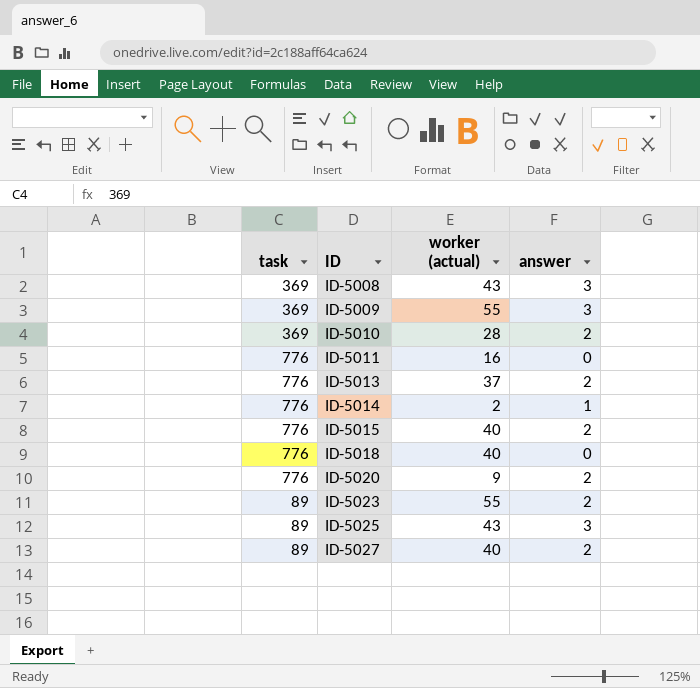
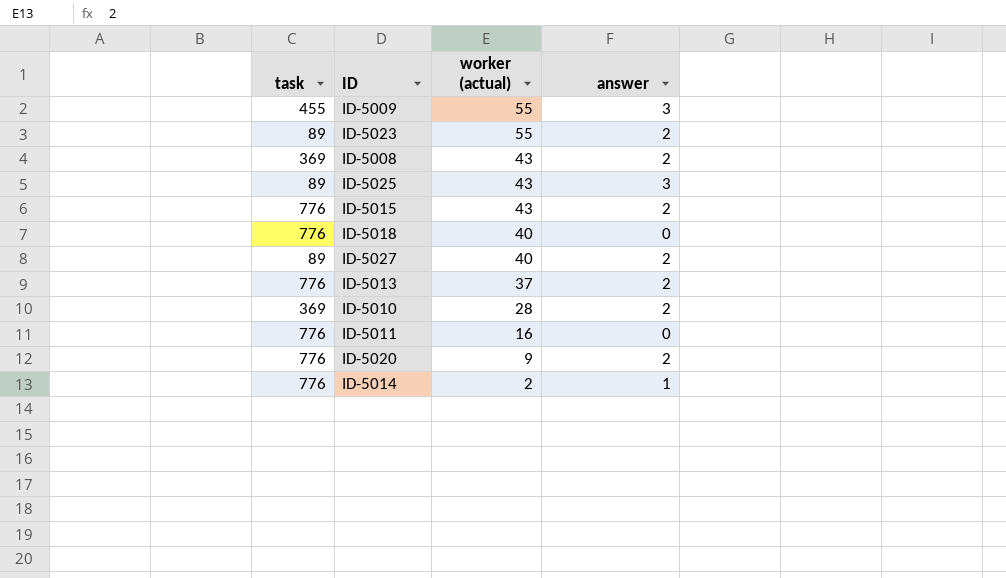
row order: ID ascending -> worker (actual) descending
ID-5009 | task: 369 -> 455
ID-5008 | answer: 3 -> 2
ID-5015 | worker (actual): 40 -> 43

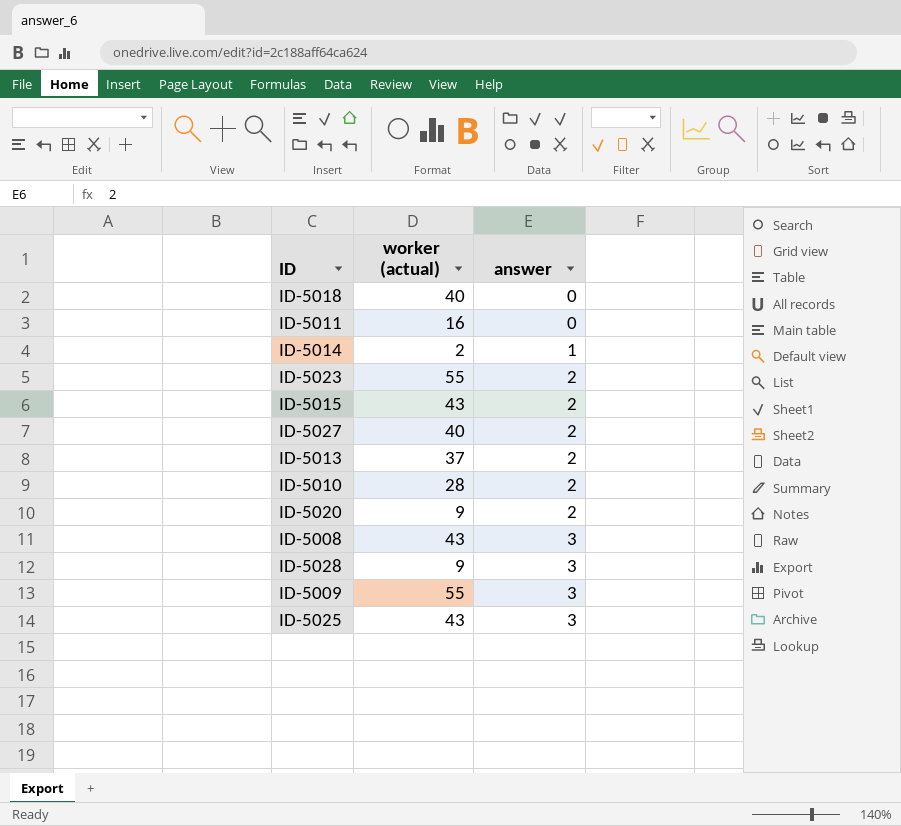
row order: worker (actual) descending -> answer ascending
column task | position: 1 -> none
ID-5008 | answer: 2 -> 3
row ID-5028: none -> 9 | 3

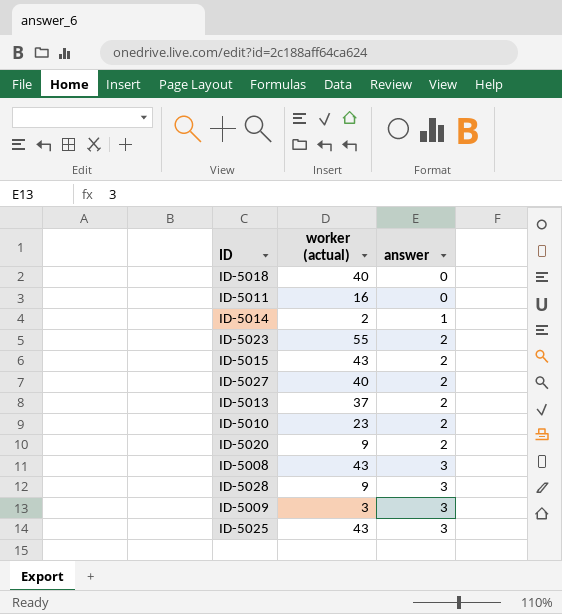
ID-5010 | worker (actual): 28 -> 23
ID-5009 | worker (actual): 55 -> 3

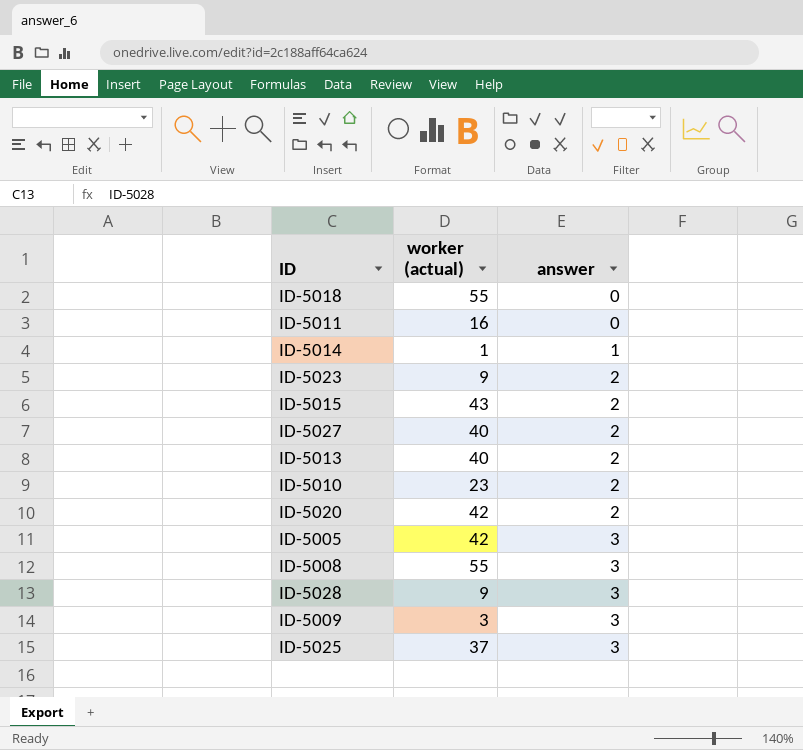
ID-5018 | worker (actual): 40 -> 55
ID-5014 | worker (actual): 2 -> 1
ID-5023 | worker (actual): 55 -> 9
ID-5013 | worker (actual): 37 -> 40
ID-5020 | worker (actual): 9 -> 42
row ID-5005: none -> 42 | 3
ID-5008 | worker (actual): 43 -> 55
ID-5025 | worker (actual): 43 -> 37

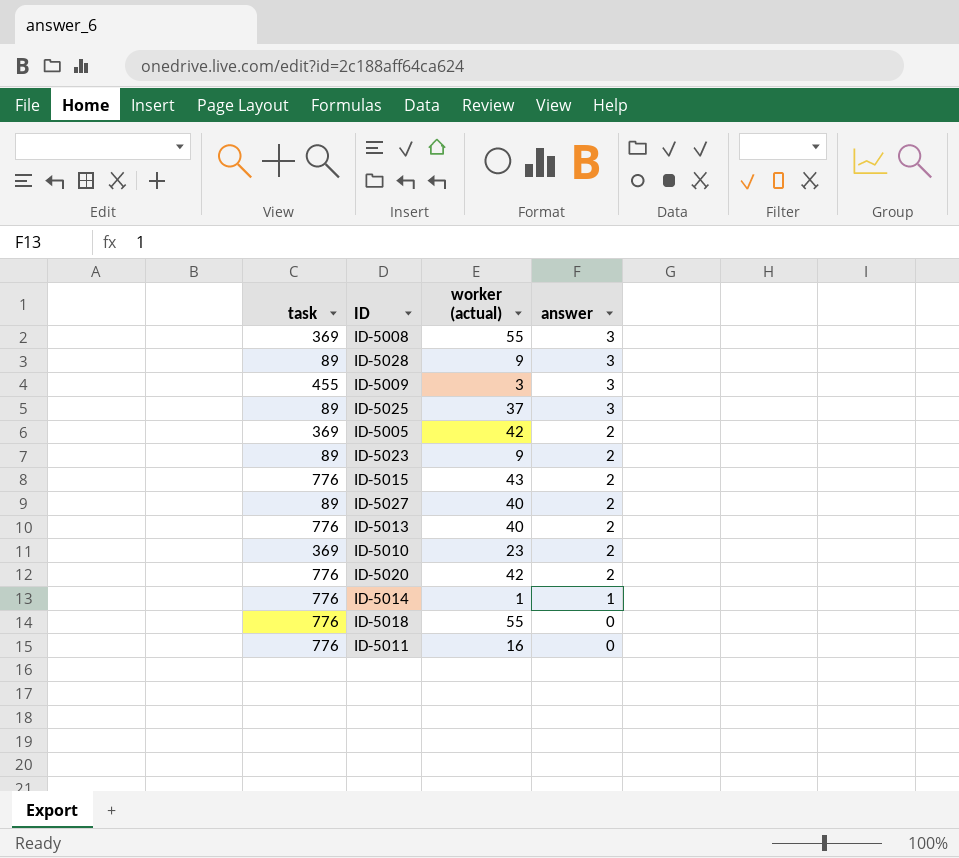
row order: answer ascending -> answer descending
column task | position: none -> 1
ID-5005 | answer: 3 -> 2

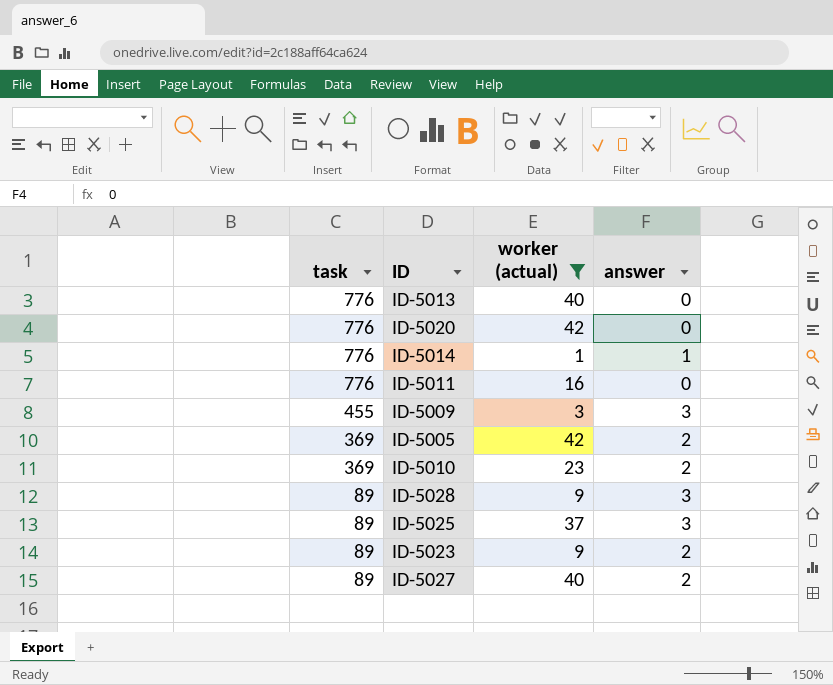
filter: none -> worker (actual) <= 42
row order: answer descending -> task descending
ID-5013 | answer: 2 -> 0
ID-5020 | answer: 2 -> 0

